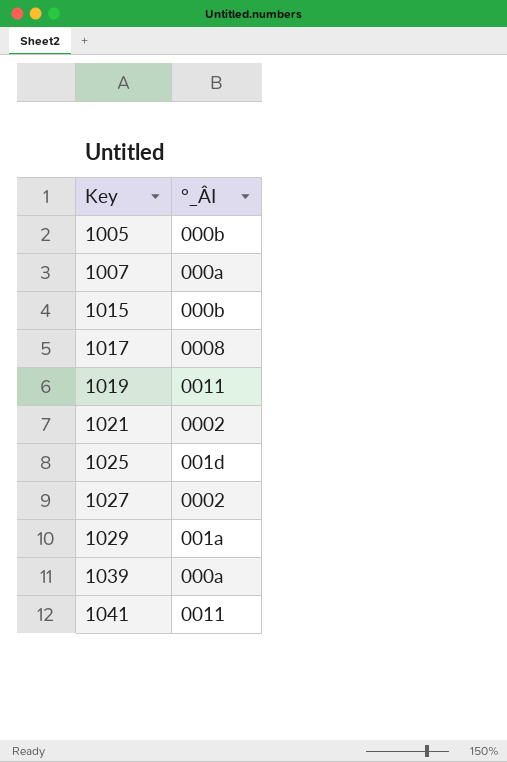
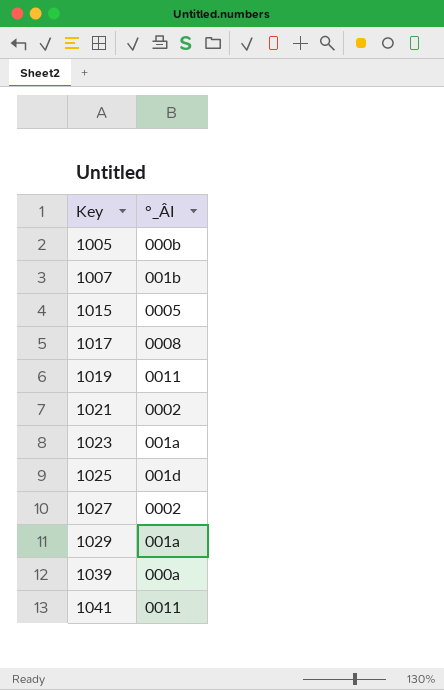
1007 | °_ÂI: 000a -> 001b
1015 | °_ÂI: 000b -> 0005
row 1023: none -> 001a

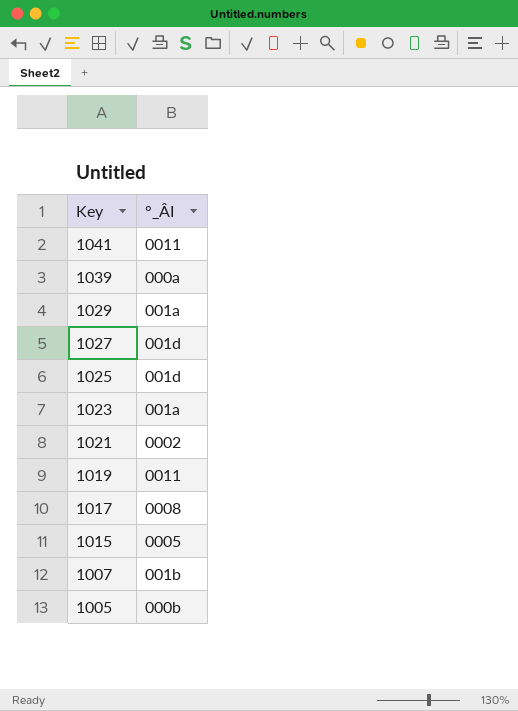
row order: Key ascending -> Key descending
1027 | °_ÂI: 0002 -> 001d

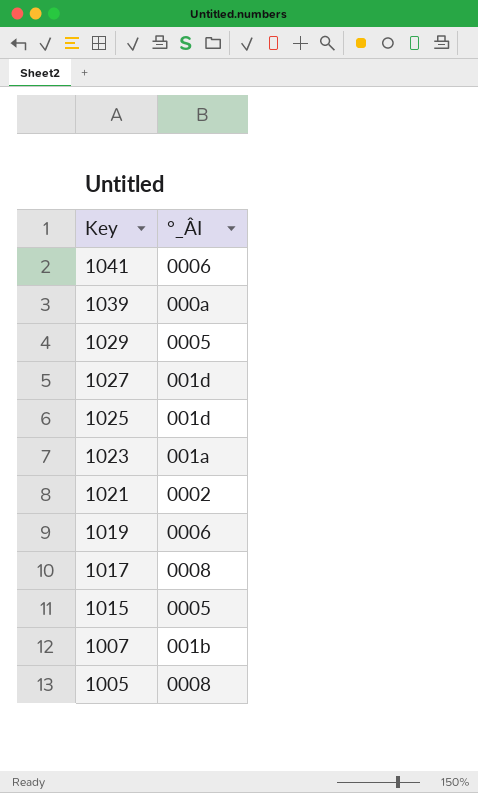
1041 | °_ÂI: 0011 -> 0006
1029 | °_ÂI: 001a -> 0005
1019 | °_ÂI: 0011 -> 0006
1005 | °_ÂI: 000b -> 0008

